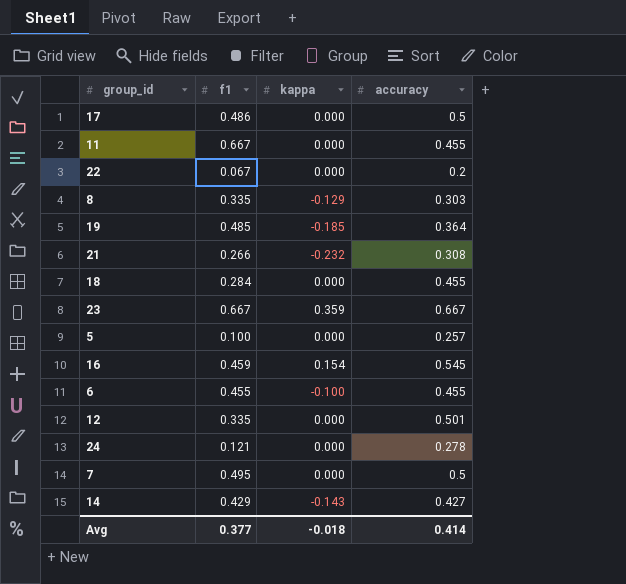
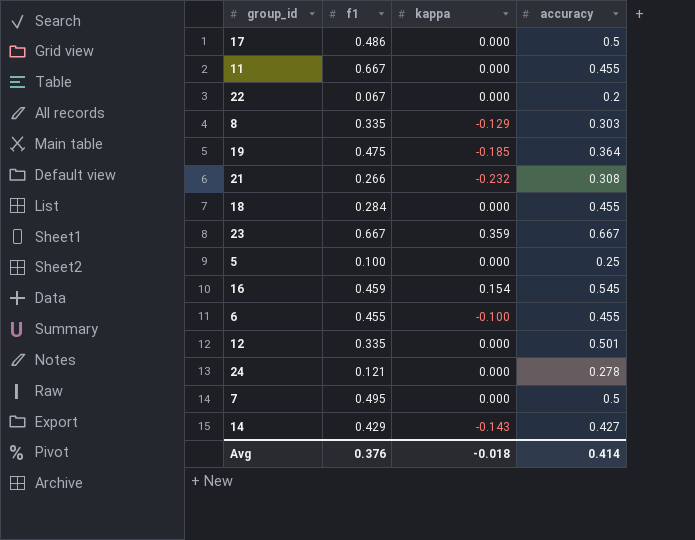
19 | f1: 0.485 -> 0.475
5 | accuracy: 0.257 -> 0.25
Avg | f1: 0.377 -> 0.376

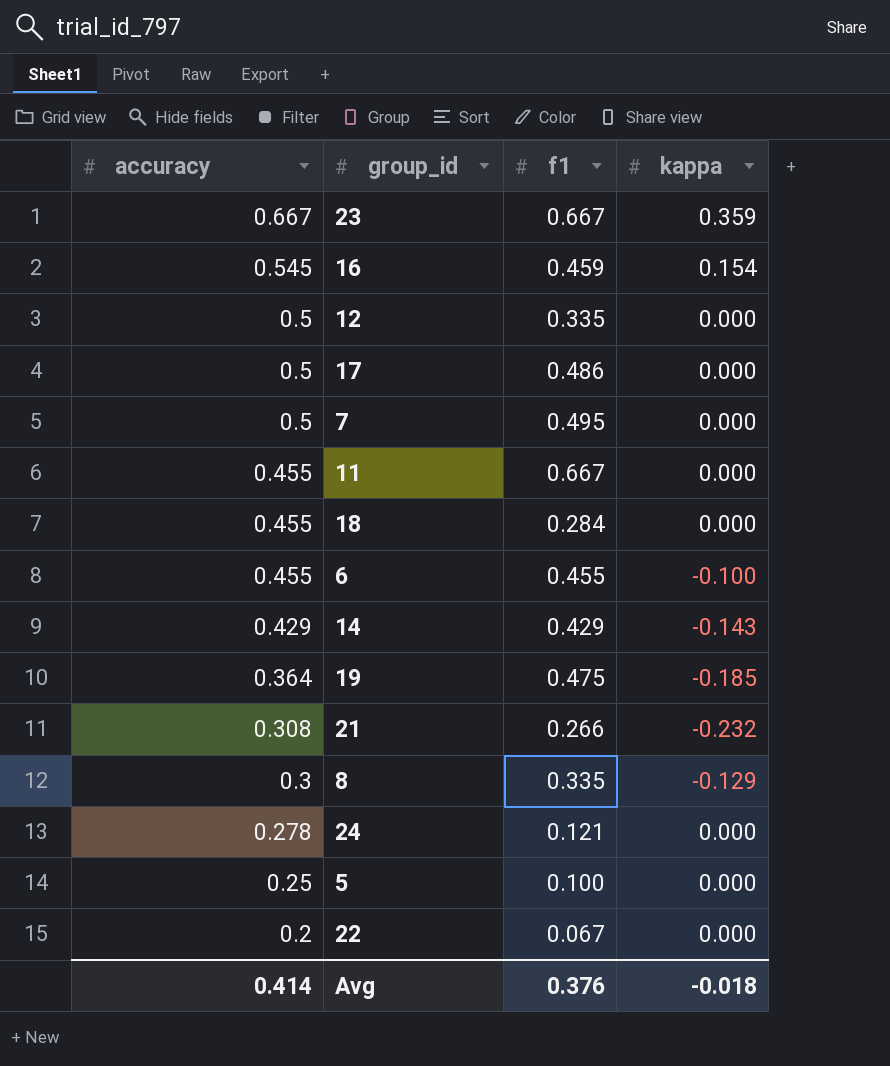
row order: none -> accuracy descending
column accuracy | position: 4 -> 1
12 | accuracy: 0.501 -> 0.5
14 | accuracy: 0.427 -> 0.429
8 | accuracy: 0.303 -> 0.3

